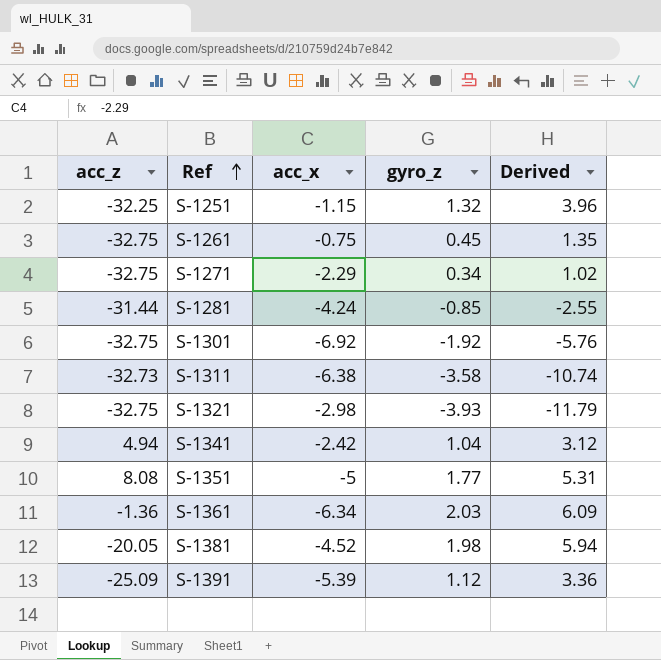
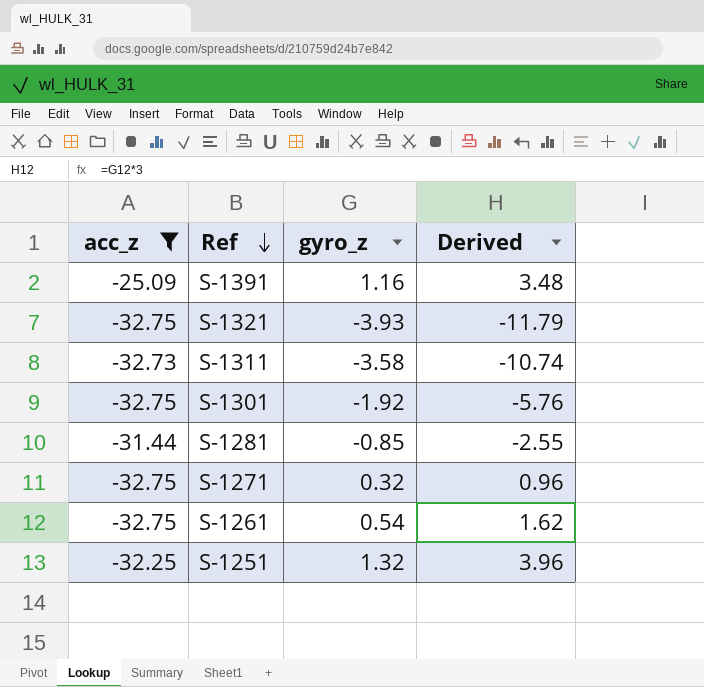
filter: none -> acc_z <= -25.09
row order: Ref ascending -> Ref descending
column acc_x | position: 3 -> none
S-1391 | gyro_z: 1.12 -> 1.16
S-1391 | Derived: 3.36 -> 3.48
S-1271 | gyro_z: 0.34 -> 0.32
S-1271 | Derived: 1.02 -> 0.96
S-1261 | gyro_z: 0.45 -> 0.54
S-1261 | Derived: 1.35 -> 1.62

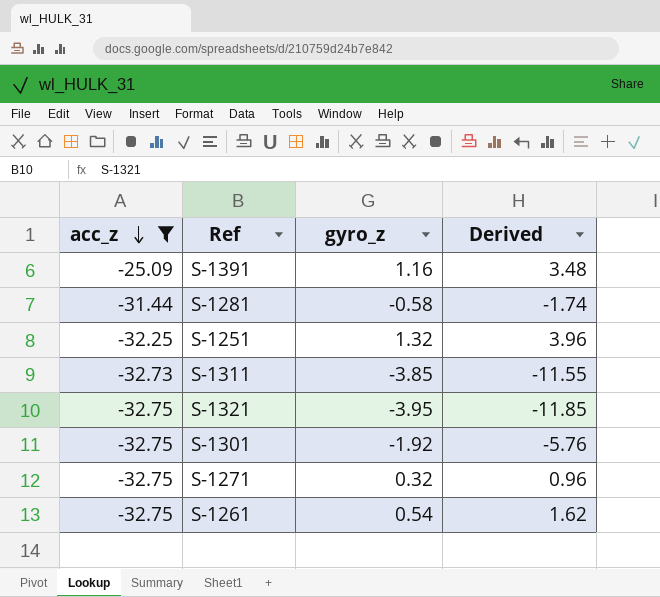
row order: Ref descending -> acc_z descending
S-1281 | gyro_z: -0.85 -> -0.58
S-1281 | Derived: -2.55 -> -1.74
S-1311 | gyro_z: -3.58 -> -3.85
S-1311 | Derived: -10.74 -> -11.55
S-1321 | gyro_z: -3.93 -> -3.95
S-1321 | Derived: -11.79 -> -11.85

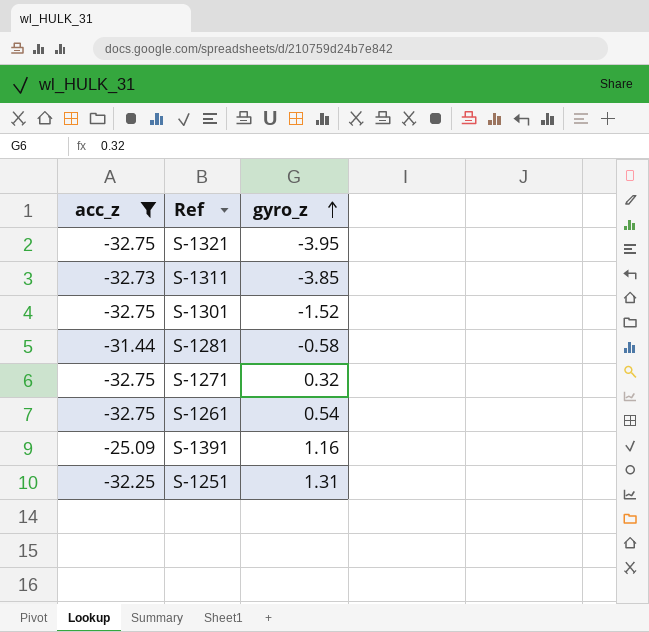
row order: acc_z descending -> gyro_z ascending
column Derived | formula: [gyro_z] * 3 -> none
S-1301 | gyro_z: -1.92 -> -1.52
S-1251 | gyro_z: 1.32 -> 1.31

